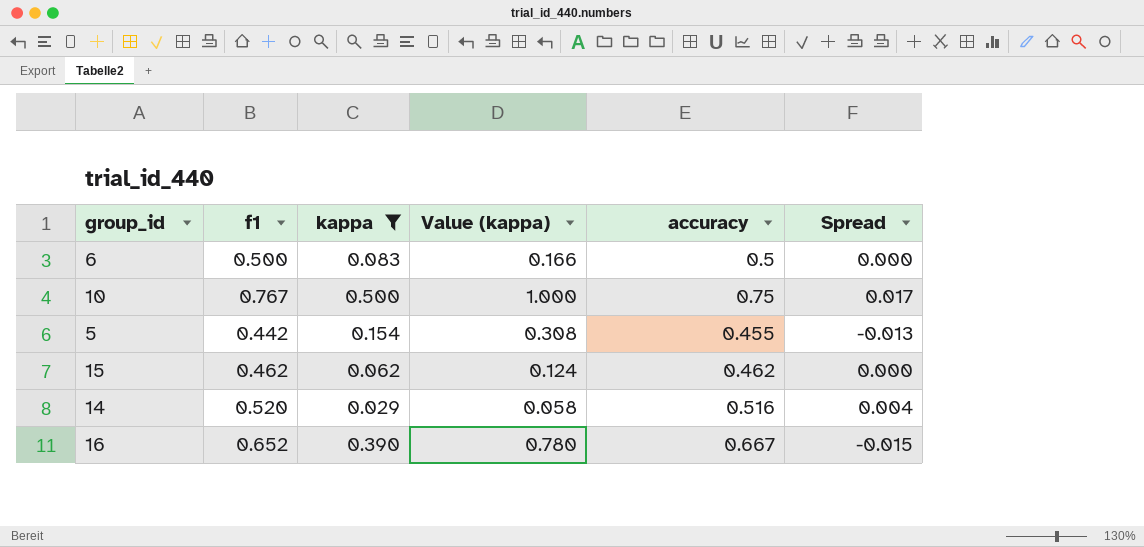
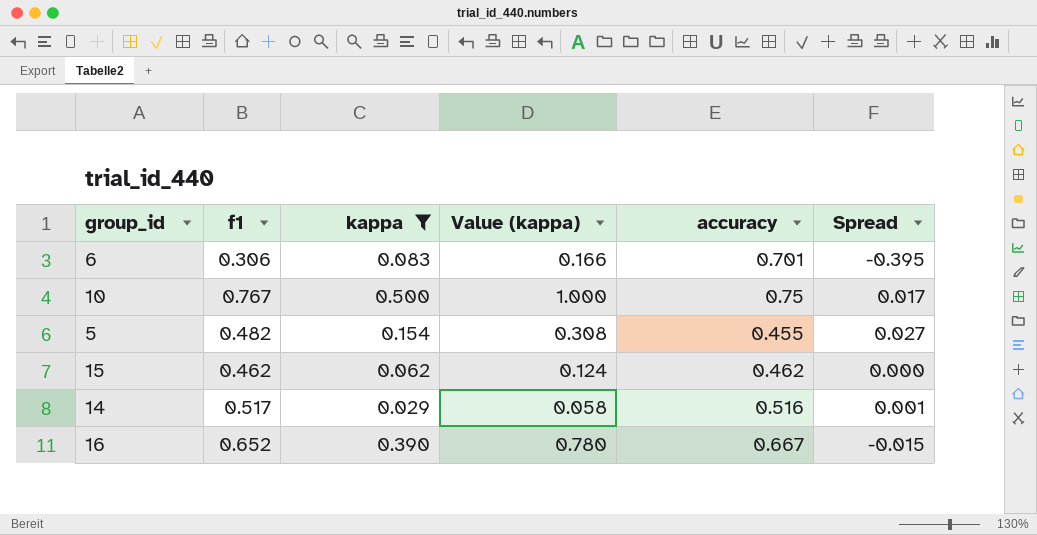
6 | f1: 0.500 -> 0.306
6 | accuracy: 0.5 -> 0.701
6 | Spread: 0.000 -> -0.395
5 | f1: 0.442 -> 0.482
5 | Spread: -0.013 -> 0.027
14 | f1: 0.520 -> 0.517
14 | Spread: 0.004 -> 0.001

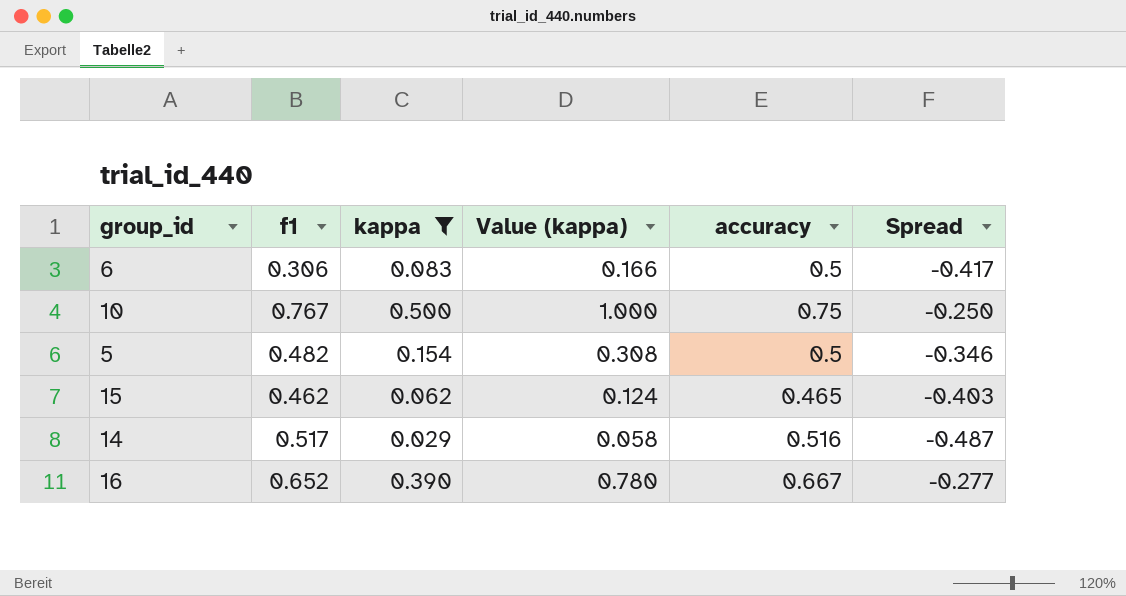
column Spread | formula: [f1] - [accuracy] -> [kappa] - [accuracy]
6 | accuracy: 0.701 -> 0.5
5 | accuracy: 0.455 -> 0.5
15 | accuracy: 0.462 -> 0.465

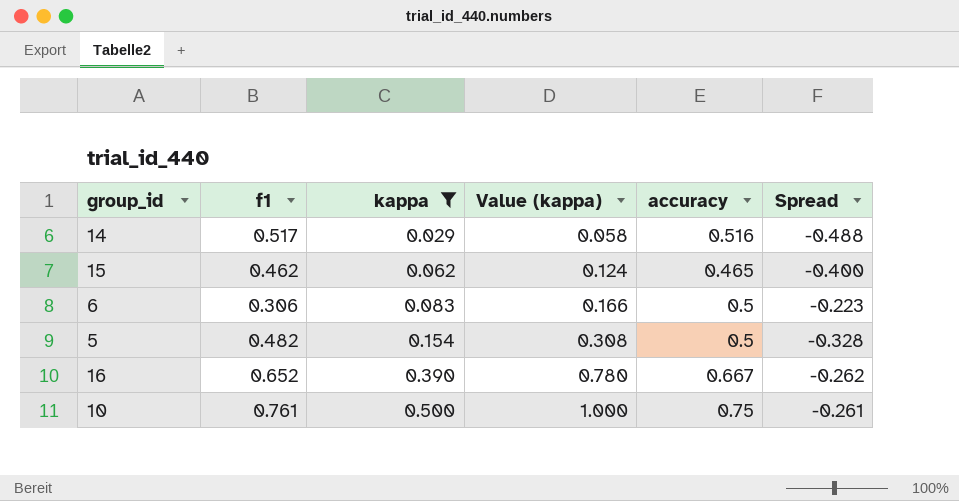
row order: none -> kappa ascending
column Spread | formula: [kappa] - [accuracy] -> [kappa] - [f1]
10 | f1: 0.767 -> 0.761

